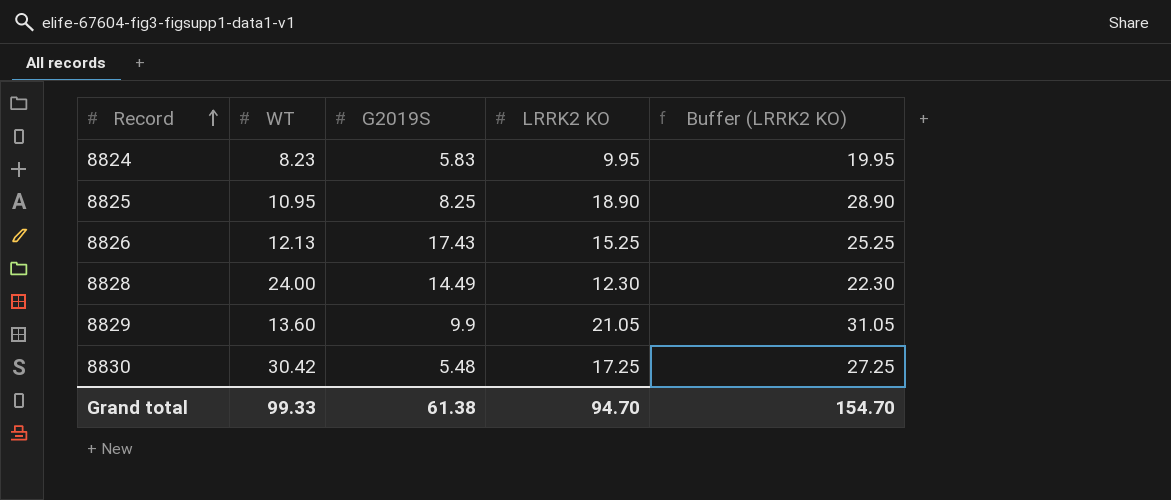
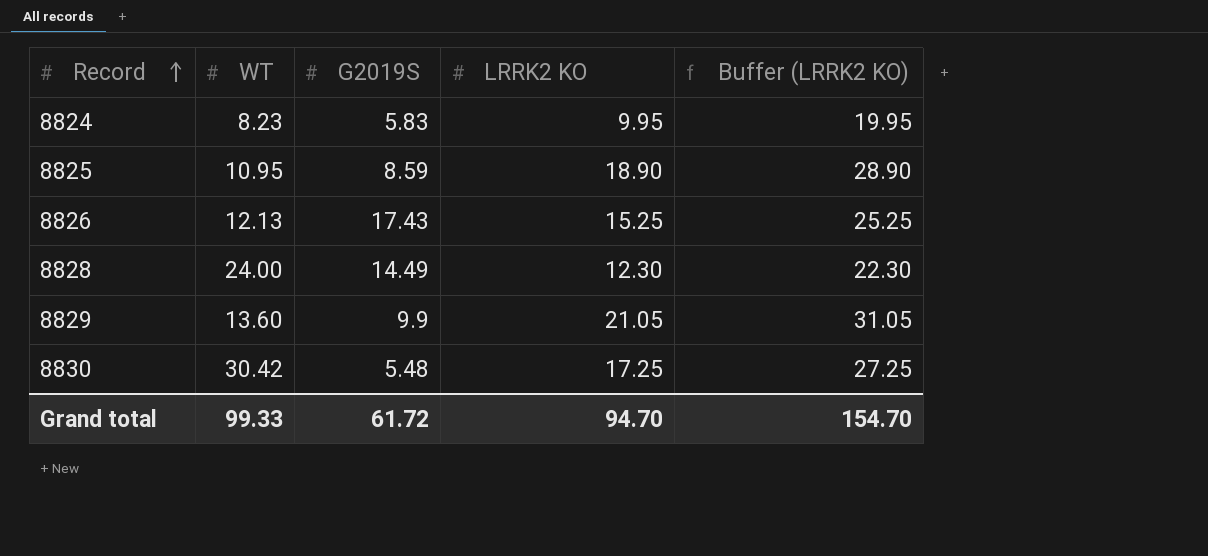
8825 | G2019S: 8.25 -> 8.59
Grand total | G2019S: 61.38 -> 61.72

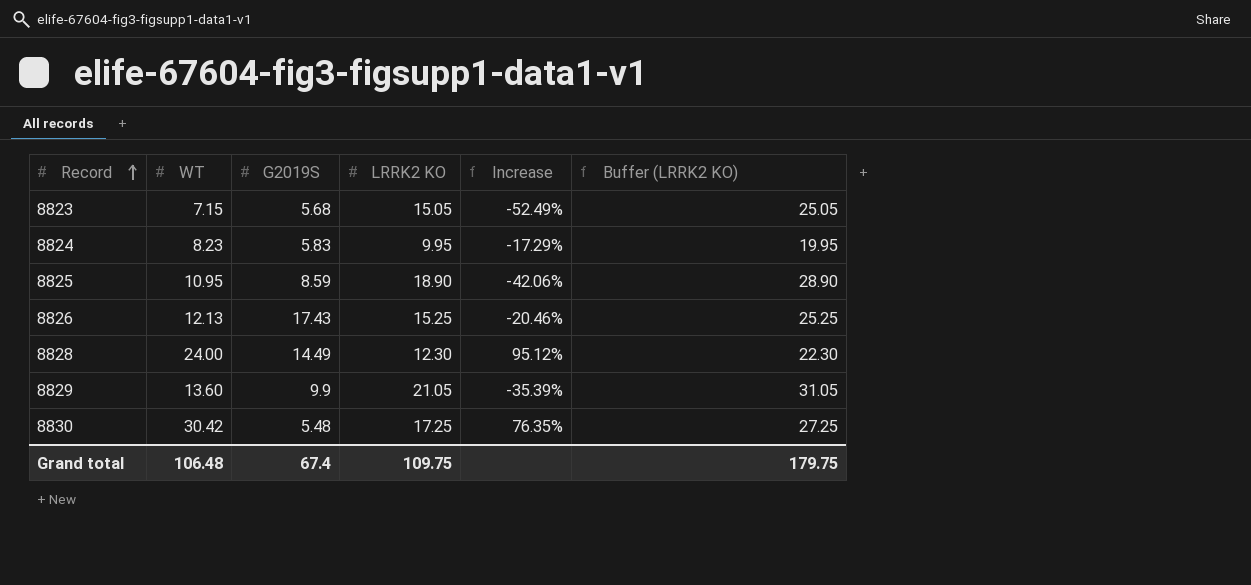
column Increase | formula: none -> ([WT] - [LRRK2 KO]) / [LRRK2 KO]
row 8823: none -> 7.15 | 5.68 | 15.05 | -52.49% | 25.05
Grand total | WT: 99.33 -> 106.48
Grand total | G2019S: 61.72 -> 67.4
Grand total | LRRK2 KO: 94.70 -> 109.75
Grand total | Buffer (LRRK2 KO): 154.70 -> 179.75

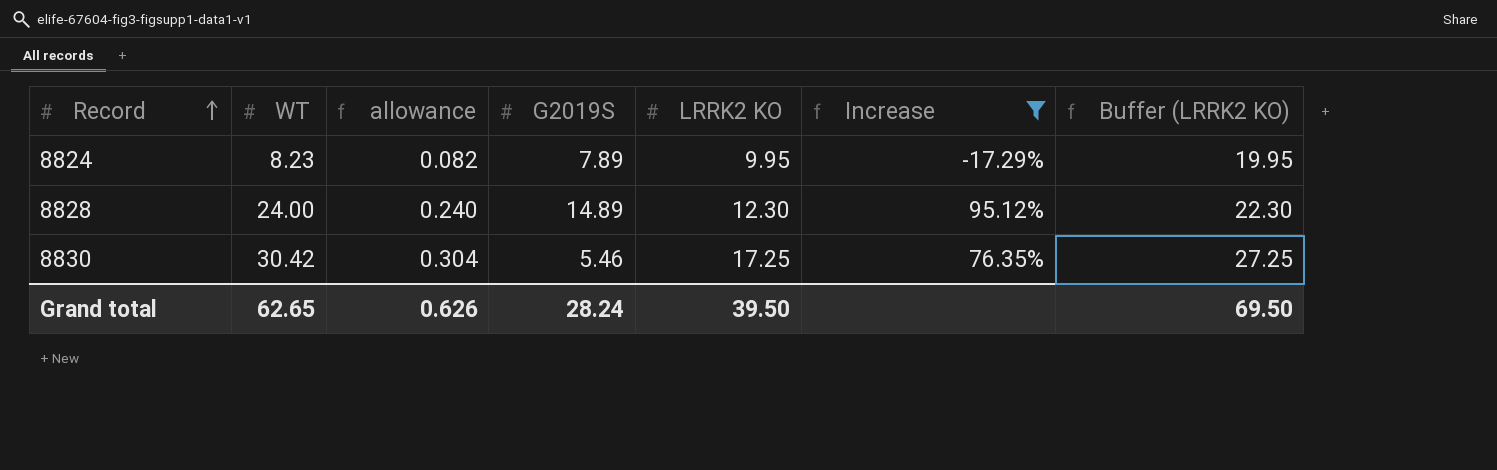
filter: none -> Increase >= -17.29%
column allowance | formula: none -> [WT] * 0.01
8824 | G2019S: 5.83 -> 7.89
8828 | G2019S: 14.49 -> 14.89
8830 | G2019S: 5.48 -> 5.46
Grand total | WT: 106.48 -> 62.65
Grand total | G2019S: 67.4 -> 28.24
Grand total | LRRK2 KO: 109.75 -> 39.50
Grand total | Buffer (LRRK2 KO): 179.75 -> 69.50

